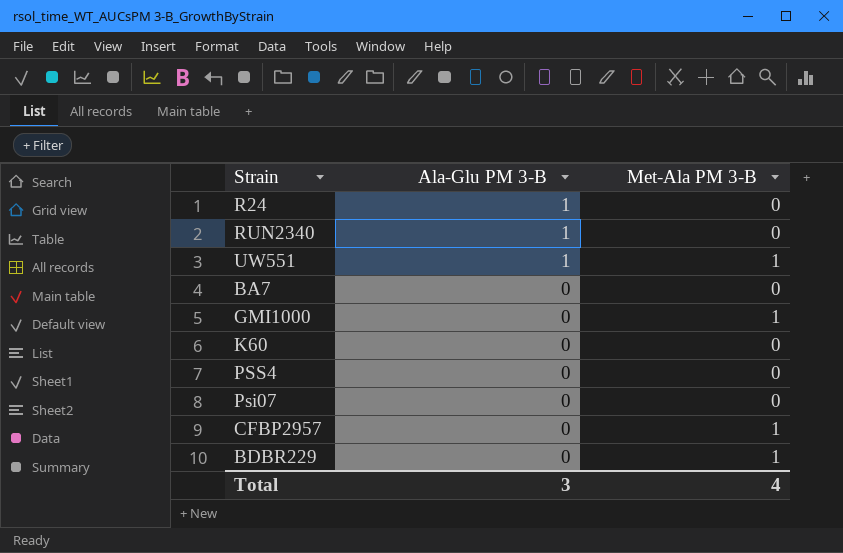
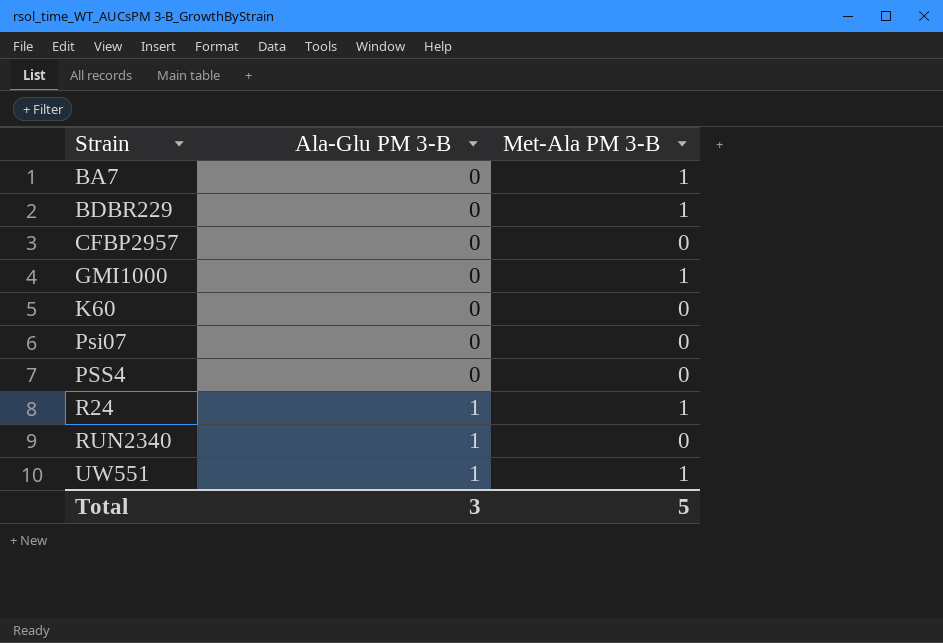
row order: Ala-Glu PM 3-B descending -> Strain ascending
BA7 | Met-Ala PM 3-B: 0 -> 1
CFBP2957 | Met-Ala PM 3-B: 1 -> 0
R24 | Met-Ala PM 3-B: 0 -> 1
Total | Met-Ala PM 3-B: 4 -> 5

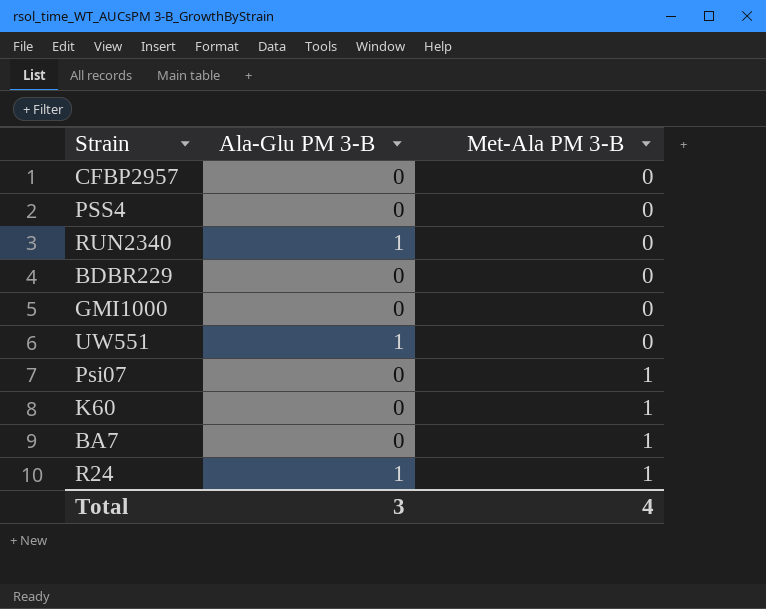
row order: Strain ascending -> Met-Ala PM 3-B ascending
BDBR229 | Met-Ala PM 3-B: 1 -> 0
GMI1000 | Met-Ala PM 3-B: 1 -> 0
UW551 | Met-Ala PM 3-B: 1 -> 0
Psi07 | Met-Ala PM 3-B: 0 -> 1
K60 | Met-Ala PM 3-B: 0 -> 1
Total | Met-Ala PM 3-B: 5 -> 4

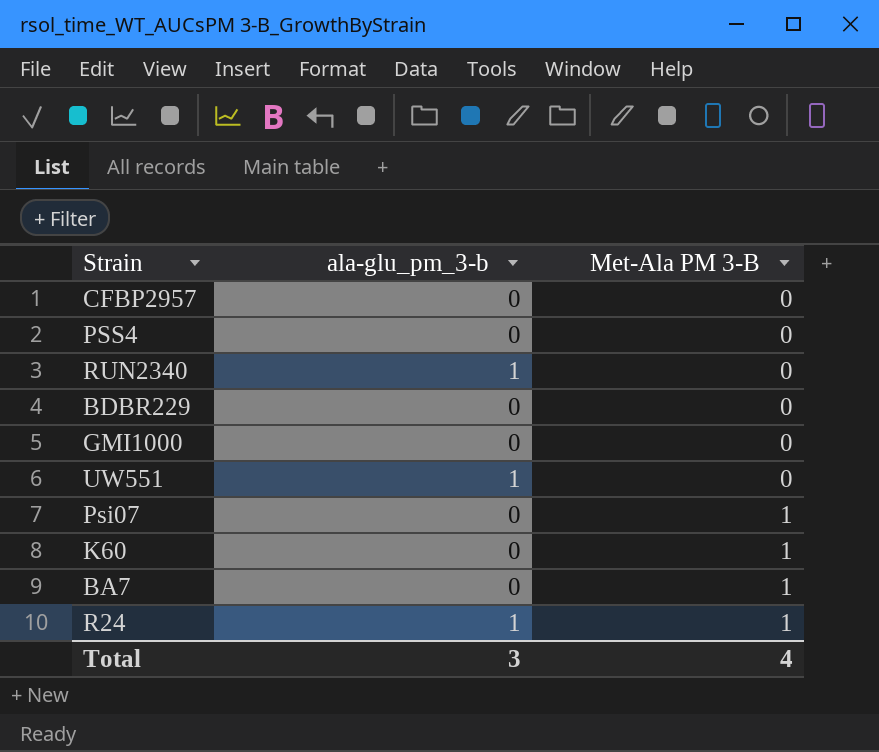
column name: Ala-Glu PM 3-B -> ala-glu_pm_3-b

